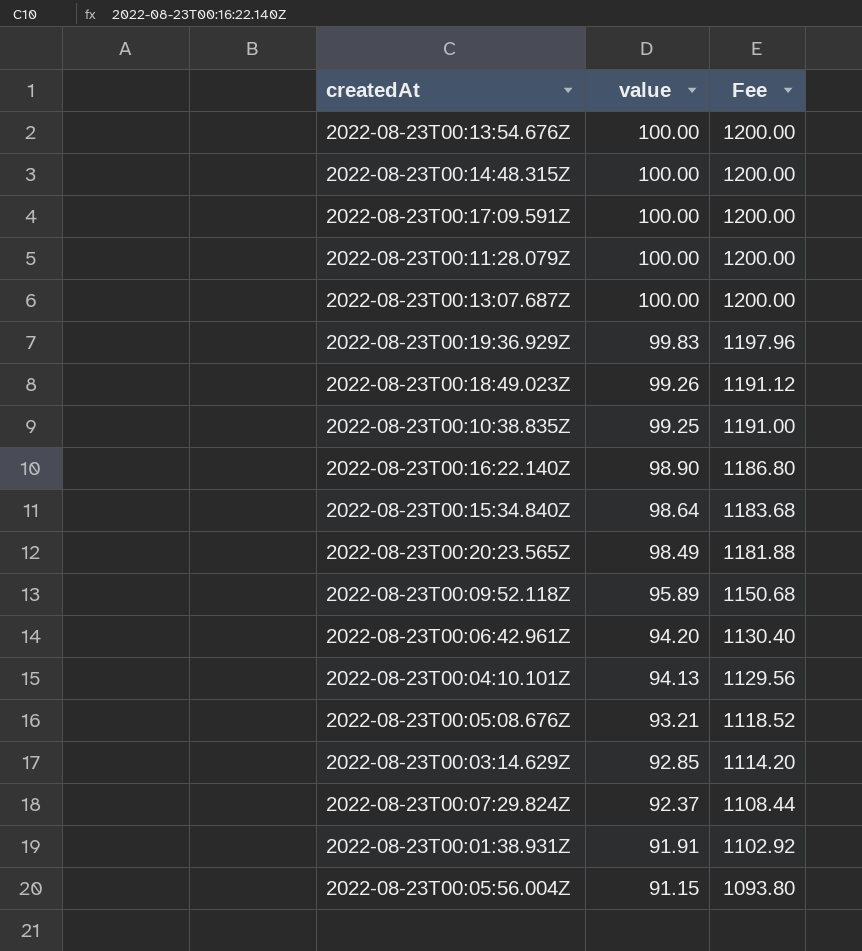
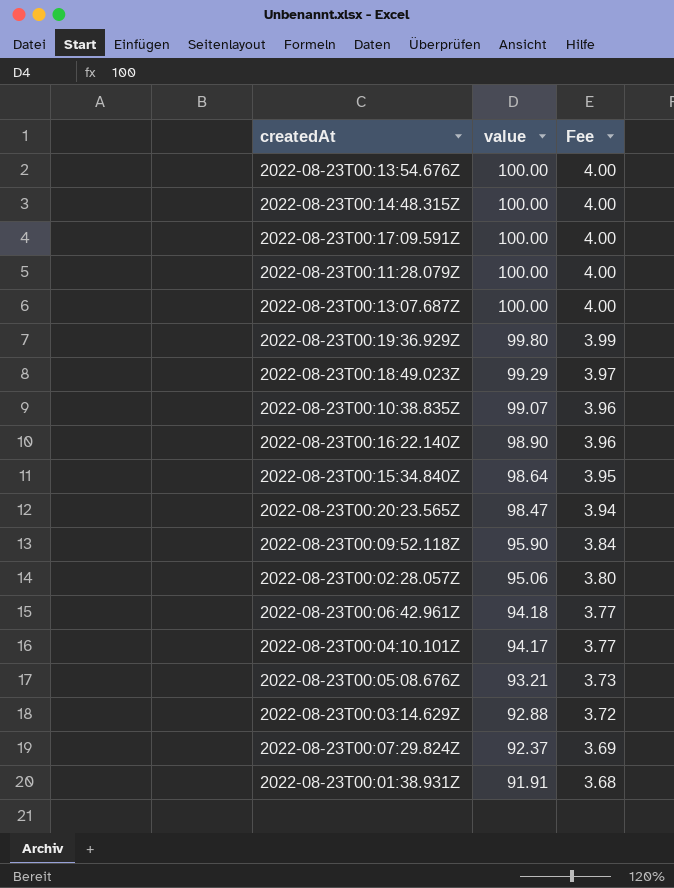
column Fee | formula: [value] * 12 -> [value] * 0.04
row 2022-08-23T00:05:56.004Z: 91.15 | 1093.80 -> none
2022-08-23T00:19:36.929Z | value: 99.83 -> 99.80
2022-08-23T00:18:49.023Z | value: 99.26 -> 99.29
2022-08-23T00:10:38.835Z | value: 99.25 -> 99.07
2022-08-23T00:20:23.565Z | value: 98.49 -> 98.47
2022-08-23T00:09:52.118Z | value: 95.89 -> 95.90
row 2022-08-23T00:02:28.057Z: none -> 95.06 | 3.80
2022-08-23T00:06:42.961Z | value: 94.20 -> 94.18
2022-08-23T00:04:10.101Z | value: 94.13 -> 94.17
2022-08-23T00:03:14.629Z | value: 92.85 -> 92.88

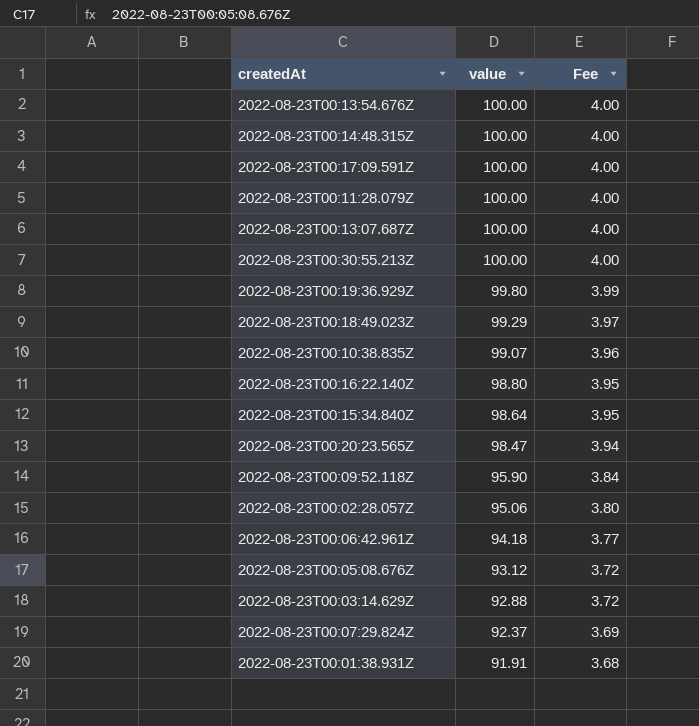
row 2022-08-23T00:04:10.101Z: 94.17 | 3.77 -> none
row 2022-08-23T00:30:55.213Z: none -> 100.00 | 4.00
2022-08-23T00:16:22.140Z | value: 98.90 -> 98.80
2022-08-23T00:16:22.140Z | Fee: 3.96 -> 3.95
2022-08-23T00:05:08.676Z | value: 93.21 -> 93.12
2022-08-23T00:05:08.676Z | Fee: 3.73 -> 3.72

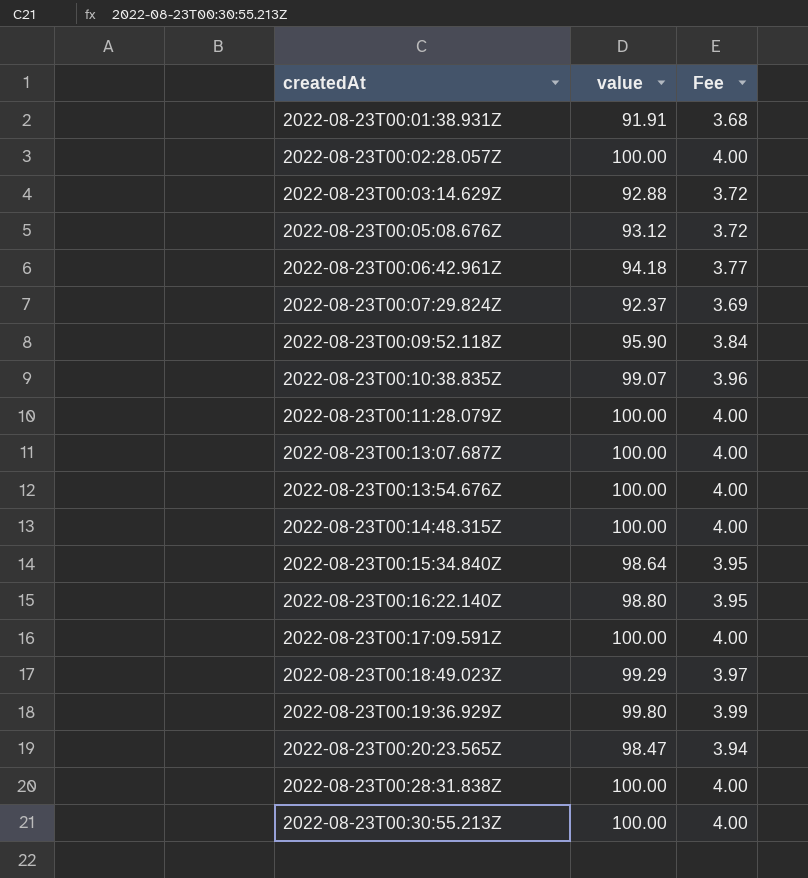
row order: value descending -> createdAt ascending
2022-08-23T00:02:28.057Z | value: 95.06 -> 100.00
2022-08-23T00:02:28.057Z | Fee: 3.80 -> 4.00
row 2022-08-23T00:28:31.838Z: none -> 100.00 | 4.00

